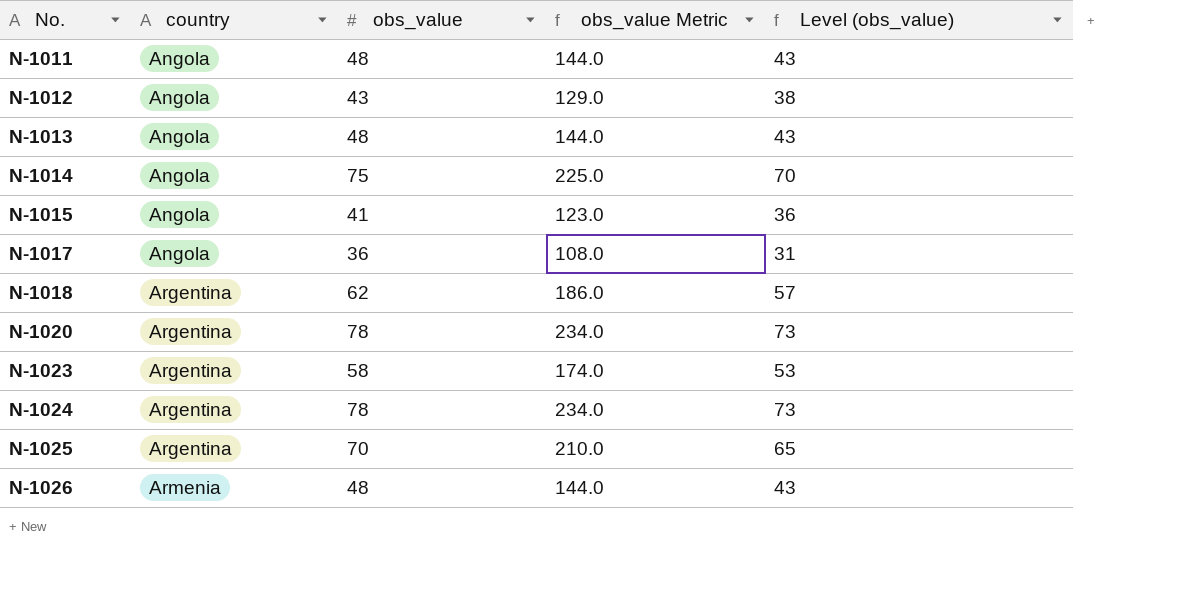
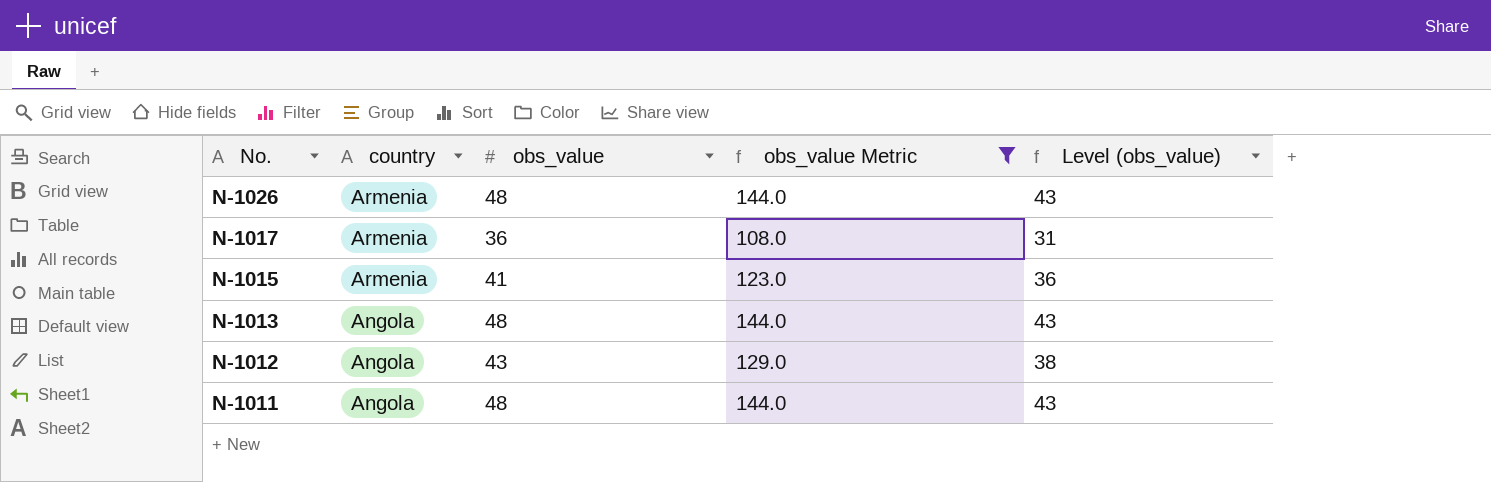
filter: none -> obs_value Metric <= 144.0
row order: No. ascending -> No. descending
N-1017 | country: Angola -> Armenia
N-1015 | country: Angola -> Armenia

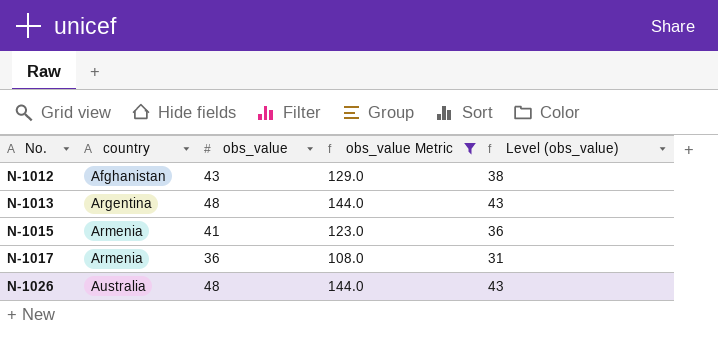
row order: No. descending -> No. ascending
row N-1011: Angola | 48 | 144.0 | 43 -> none
N-1012 | country: Angola -> Afghanistan
N-1013 | country: Angola -> Argentina
N-1026 | country: Armenia -> Australia

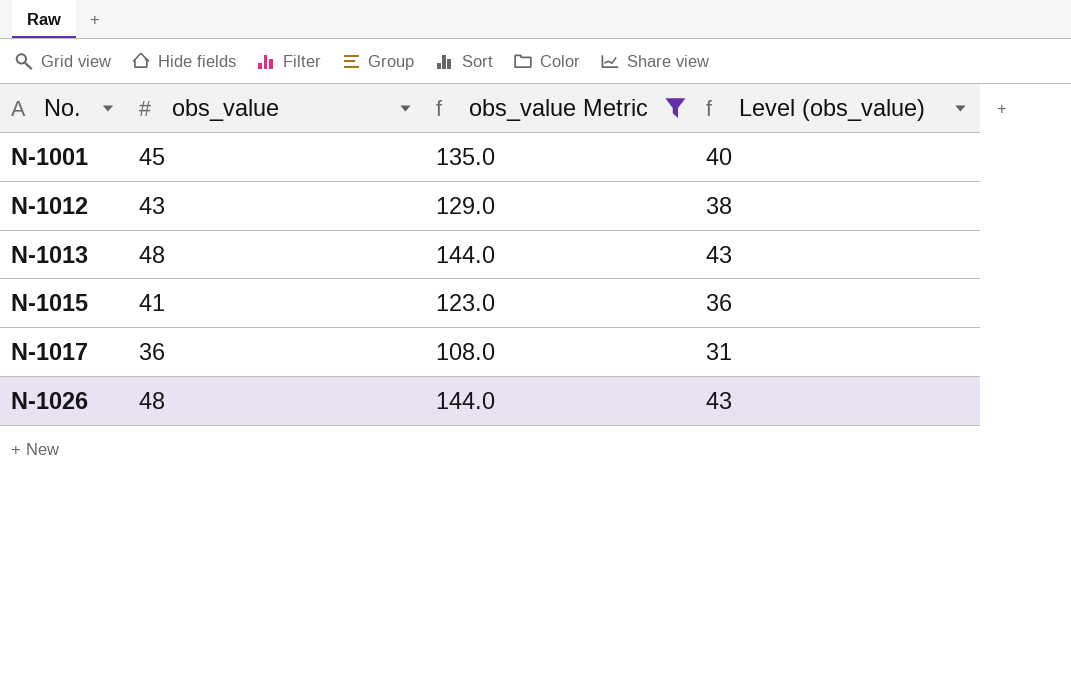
column country | position: 2 -> none
row N-1001: none -> 45 | 135.0 | 40

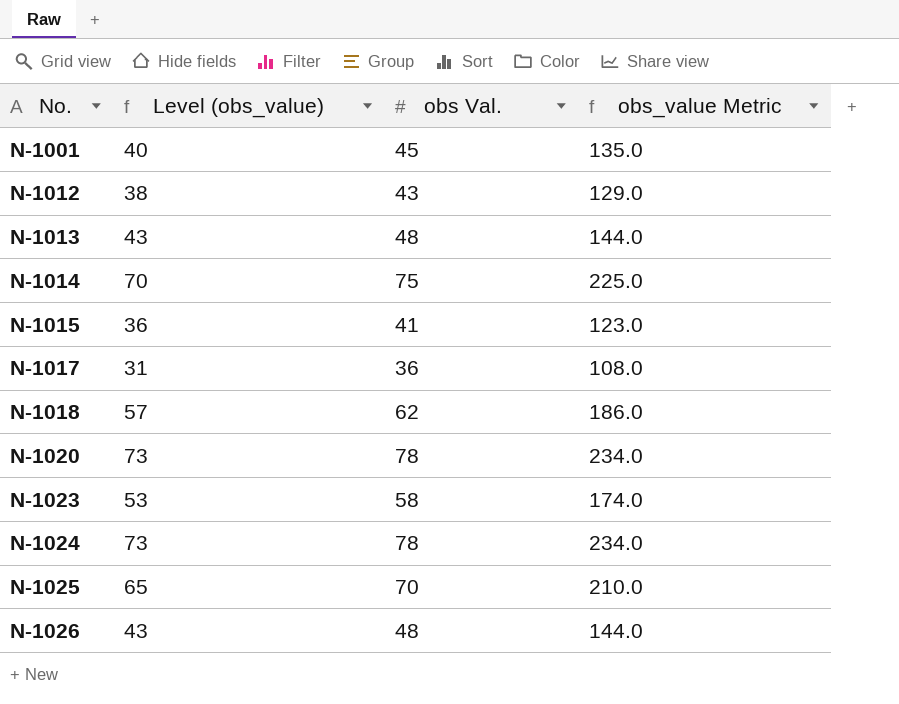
filter: obs_value Metric <= 144.0 -> none
column Level (obs_value) | position: 4 -> 2
column name: obs_value -> obs Val.

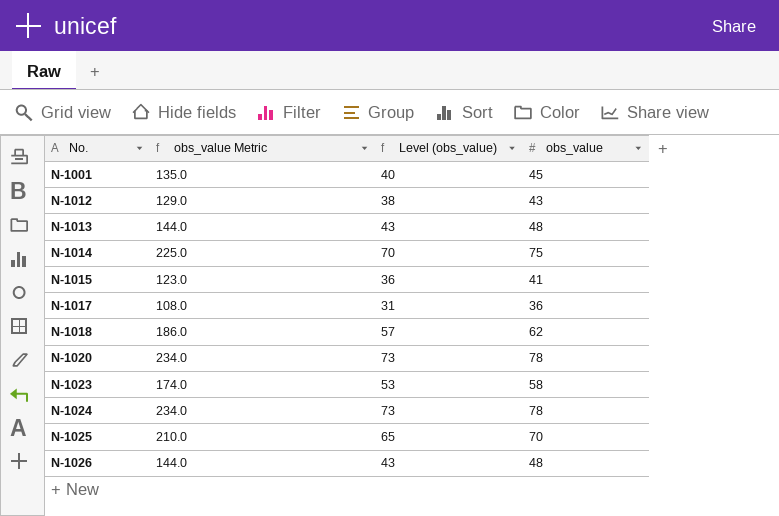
column obs_value Metric | position: 4 -> 2
column name: obs Val. -> obs_value

